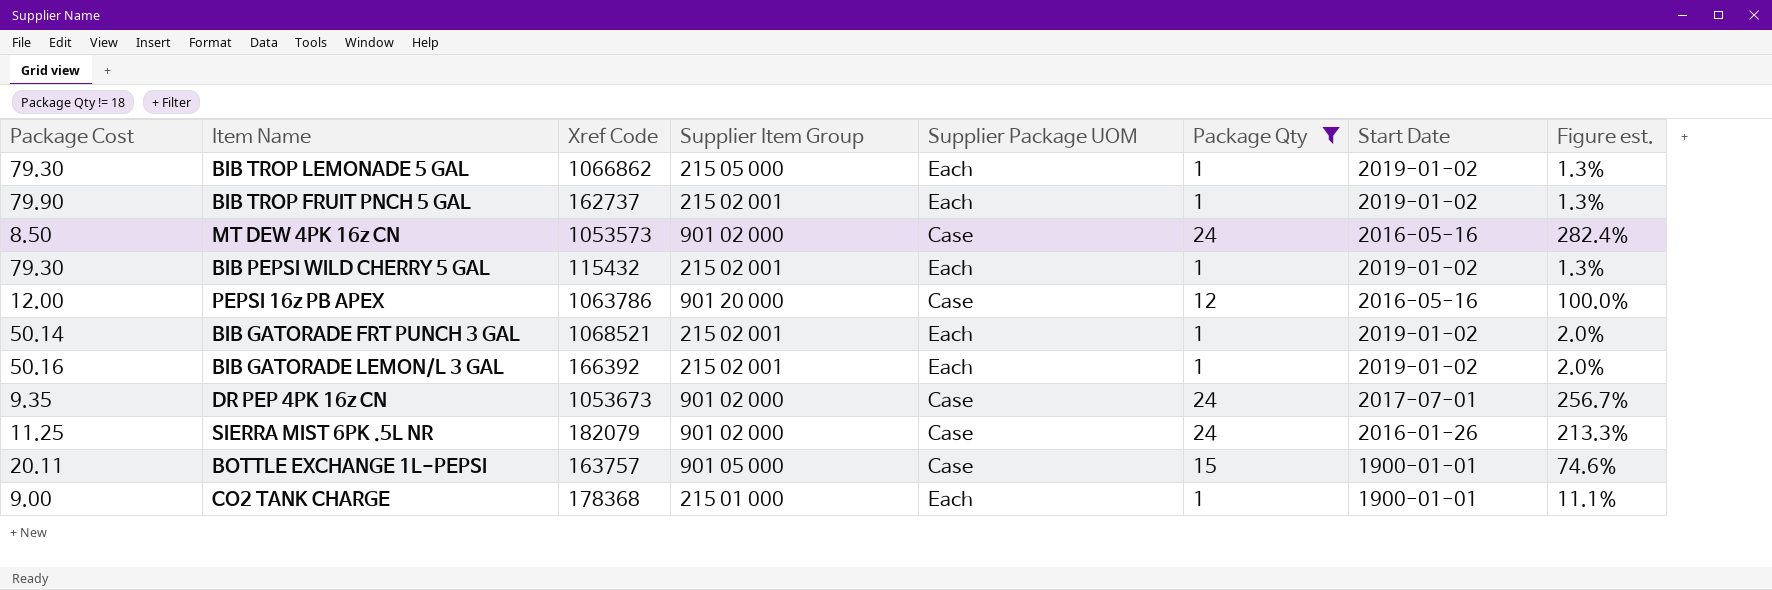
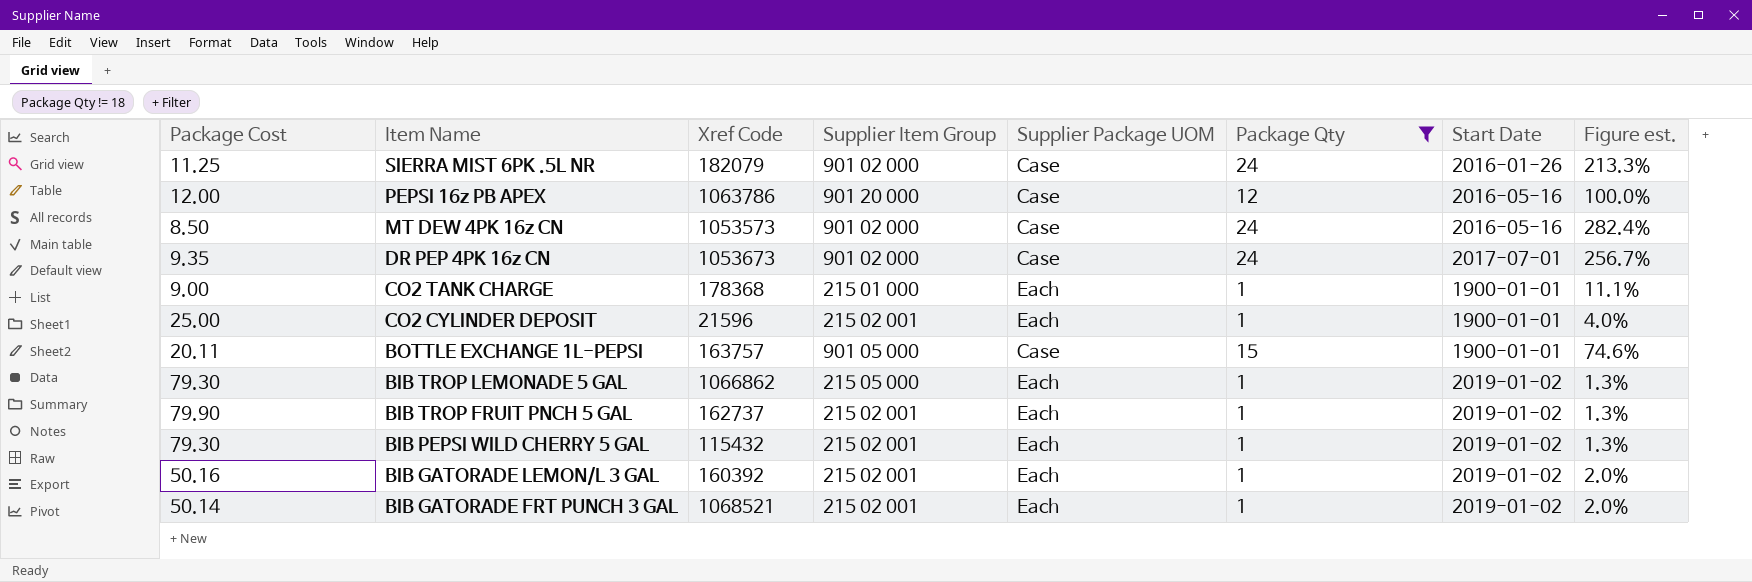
row order: none -> Item Name descending
row CO2 CYLINDER DEPOSIT: none -> 25.00 | 21596 | 215 02 001 | Each | 1 | 1900-01-01 | 4.0%
BIB GATORADE LEMON/L 3 GAL | Xref Code: 166392 -> 160392

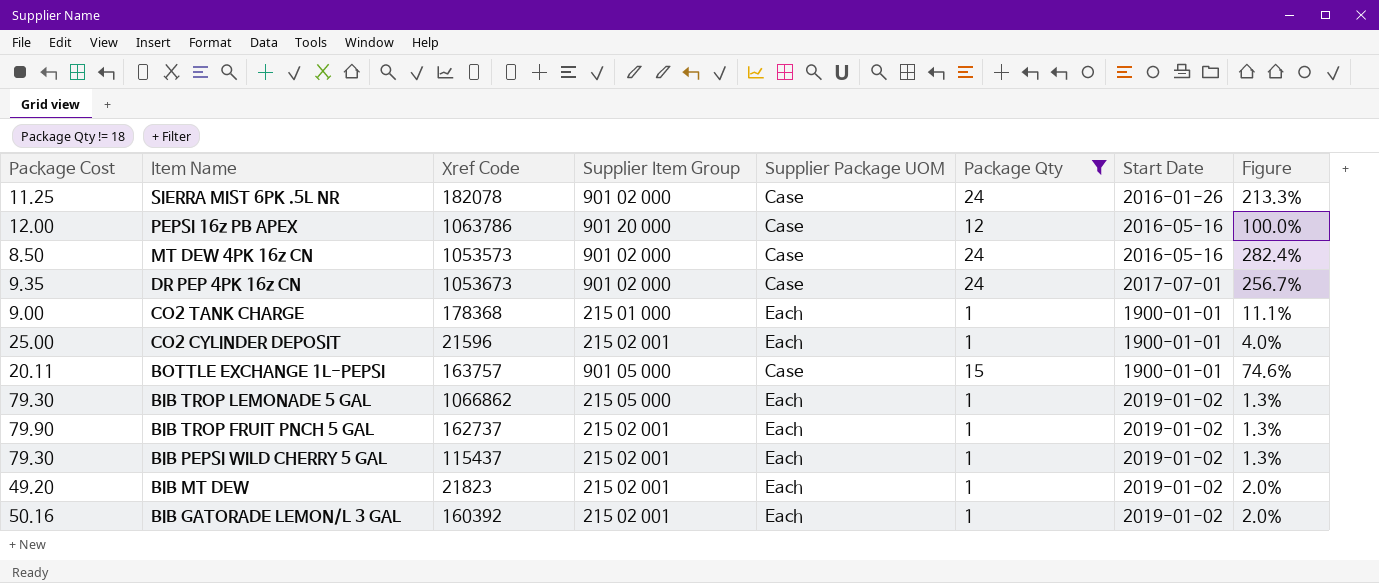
column name: Figure est. -> Figure
row BIB GATORADE FRT PUNCH 3 GAL: 50.14 | 1068521 | 215 02 001 | Each | 1 | 2019-01-02 | 2.0% -> none
SIERRA MIST 6PK .5L NR | Xref Code: 182079 -> 182078
BIB PEPSI WILD CHERRY 5 GAL | Xref Code: 115432 -> 115437
row BIB MT DEW: none -> 49.20 | 21823 | 215 02 001 | Each | 1 | 2019-01-02 | 2.0%

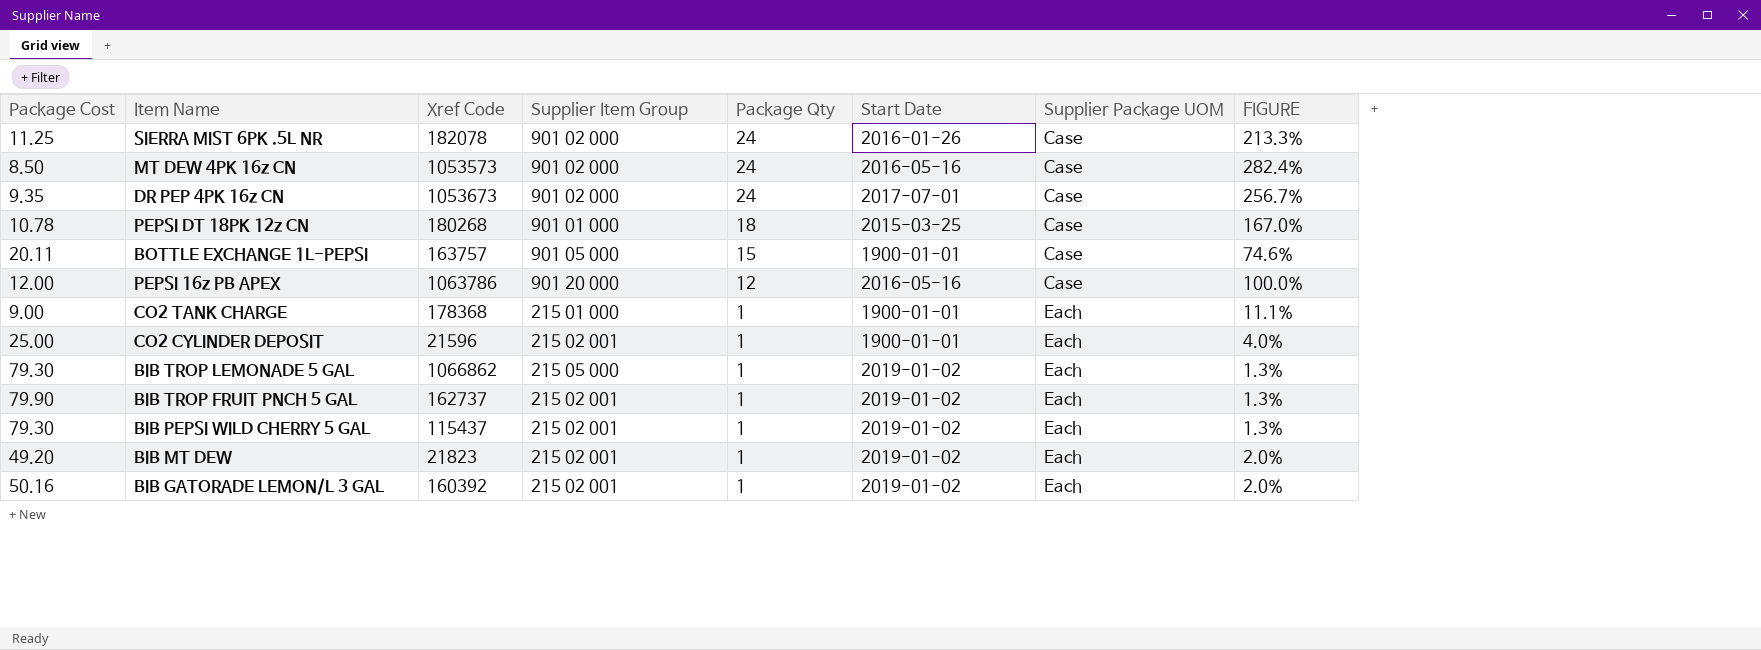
filter: Package Qty != 18 -> none
row order: Item Name descending -> Package Qty descending
column Supplier Package UOM | position: 5 -> 7
column name: Figure -> FIGURE

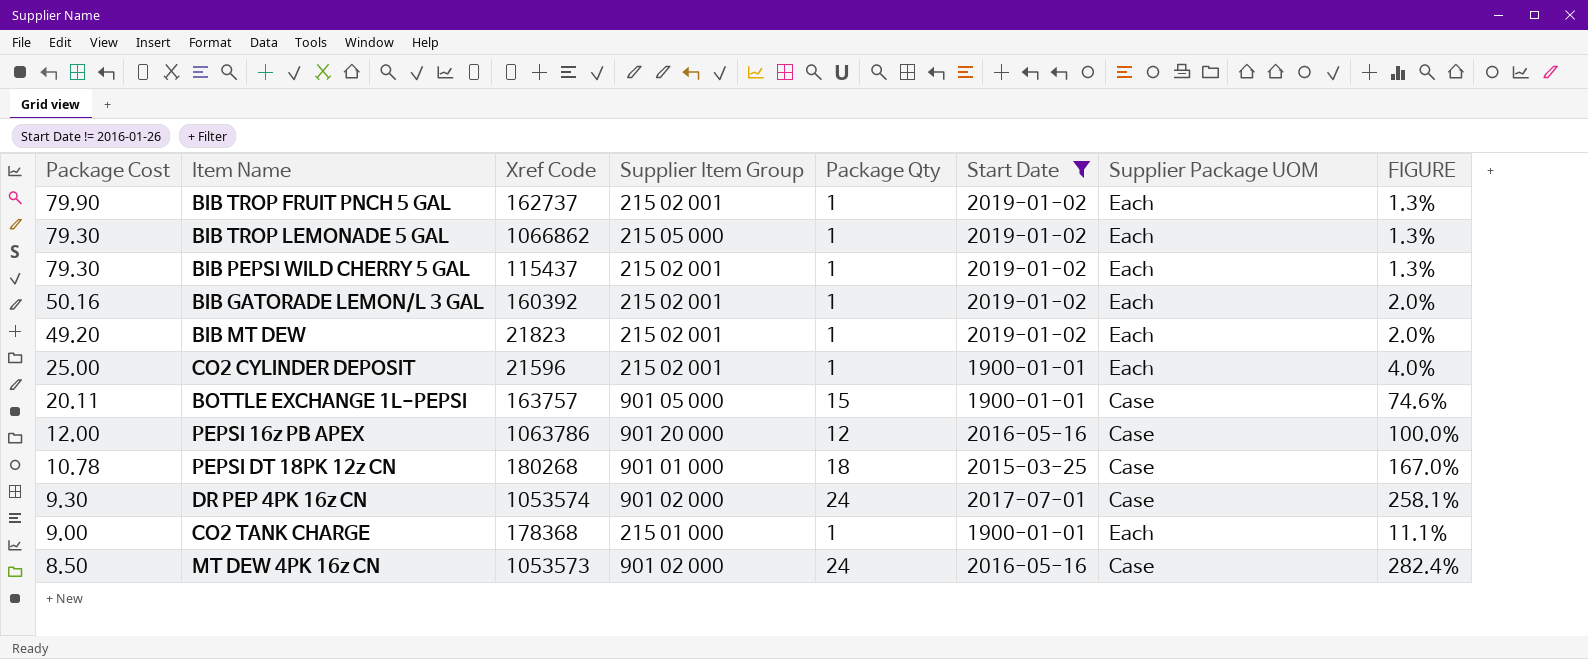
filter: none -> Start Date != 2016-01-26
row order: Package Qty descending -> Package Cost descending
DR PEP 4PK 16z CN | Package Cost: 9.35 -> 9.30
DR PEP 4PK 16z CN | Xref Code: 1053673 -> 1053574
DR PEP 4PK 16z CN | FIGURE: 256.7% -> 258.1%

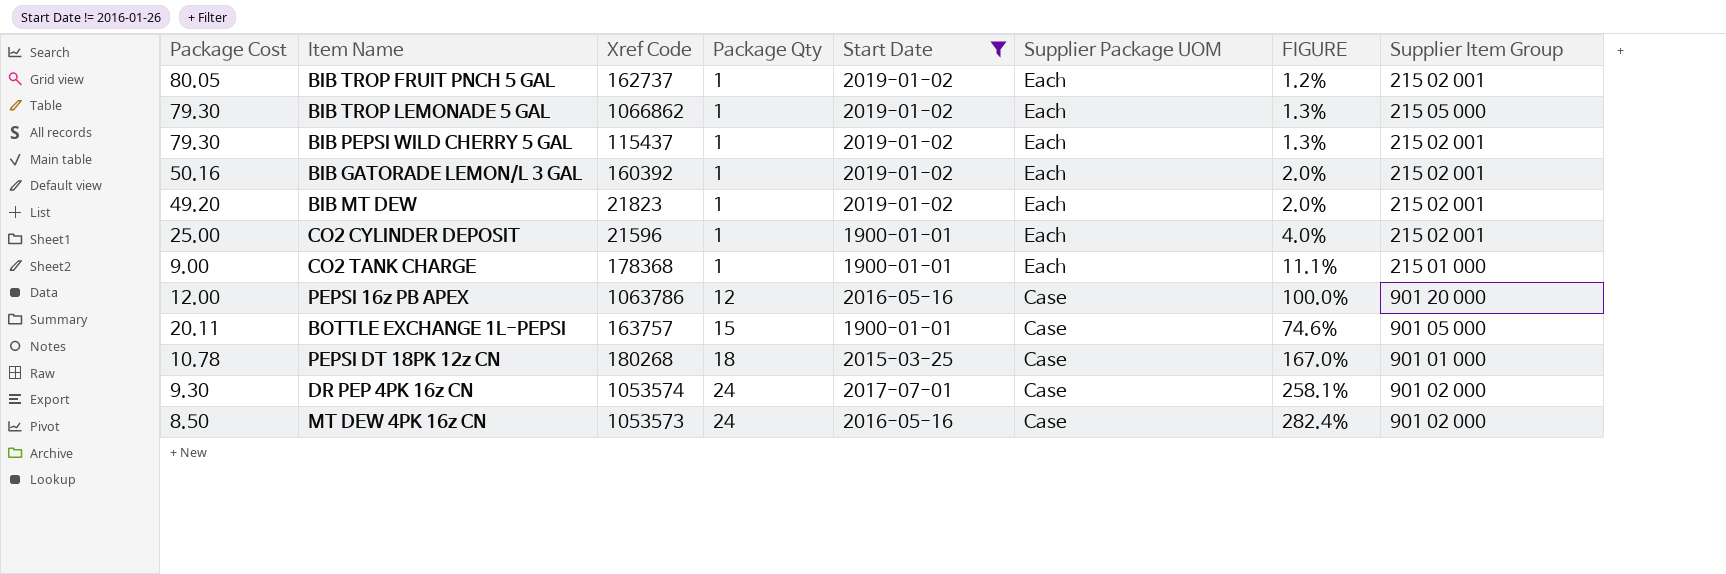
row order: Package Cost descending -> Package Qty ascending
column Supplier Item Group | position: 4 -> 8
BIB TROP FRUIT PNCH 5 GAL | Package Cost: 79.90 -> 80.05
BIB TROP FRUIT PNCH 5 GAL | FIGURE: 1.3% -> 1.2%

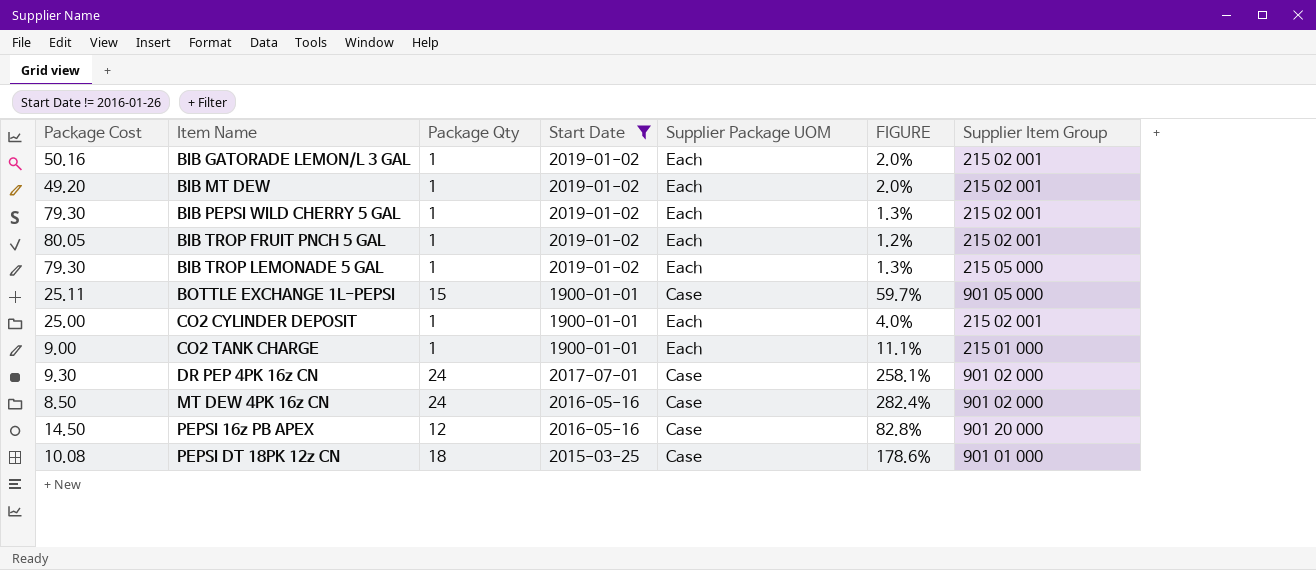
row order: Package Qty ascending -> Item Name ascending
column Xref Code | position: 3 -> none
BOTTLE EXCHANGE 1L-PEPSI | Package Cost: 20.11 -> 25.11
BOTTLE EXCHANGE 1L-PEPSI | FIGURE: 74.6% -> 59.7%
PEPSI 16z PB APEX | Package Cost: 12.00 -> 14.50
PEPSI 16z PB APEX | FIGURE: 100.0% -> 82.8%
PEPSI DT 18PK 12z CN | Package Cost: 10.78 -> 10.08
PEPSI DT 18PK 12z CN | FIGURE: 167.0% -> 178.6%

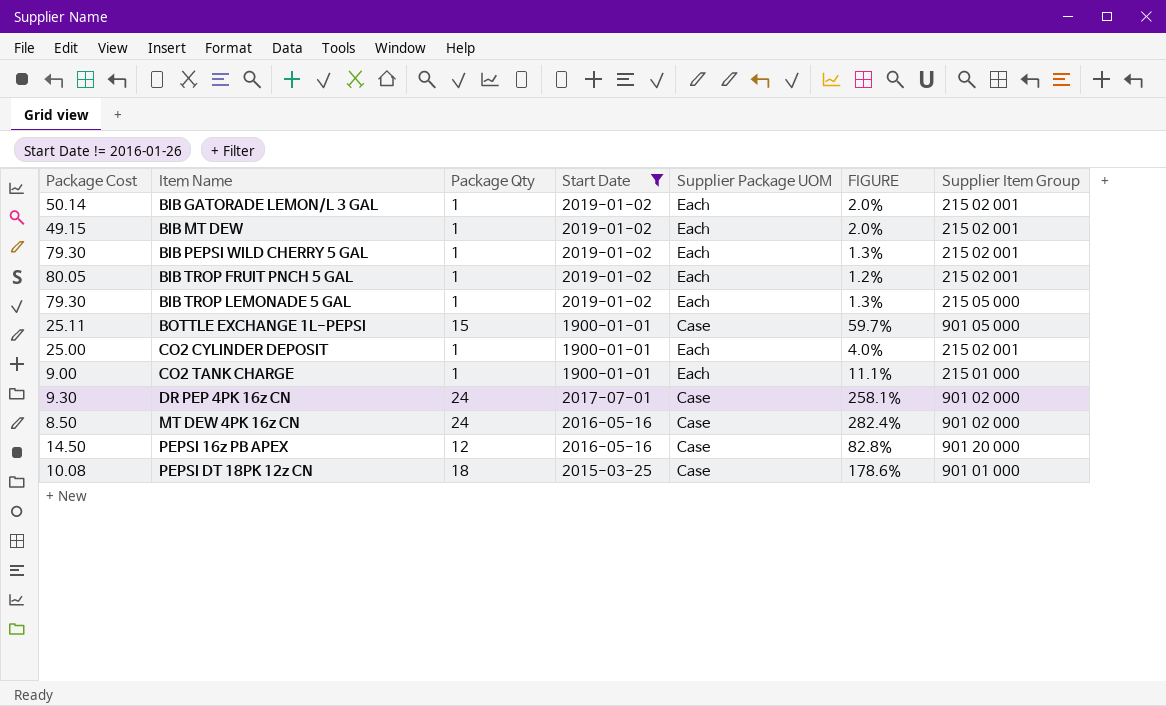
BIB GATORADE LEMON/L 3 GAL | Package Cost: 50.16 -> 50.14
BIB MT DEW | Package Cost: 49.20 -> 49.15

